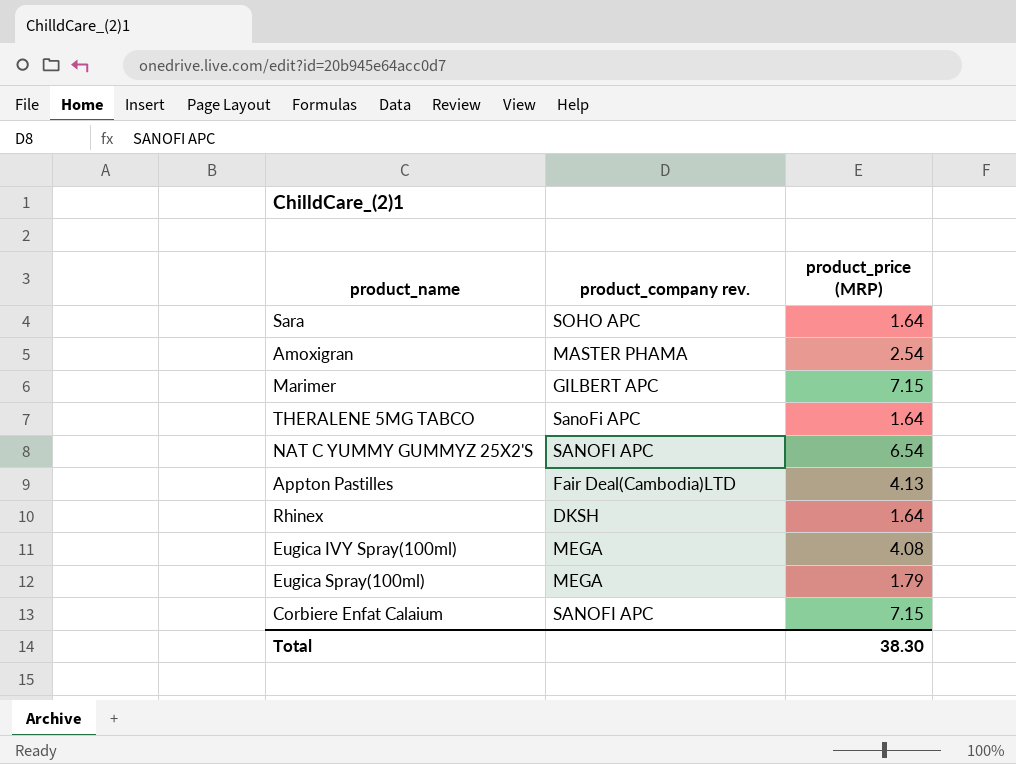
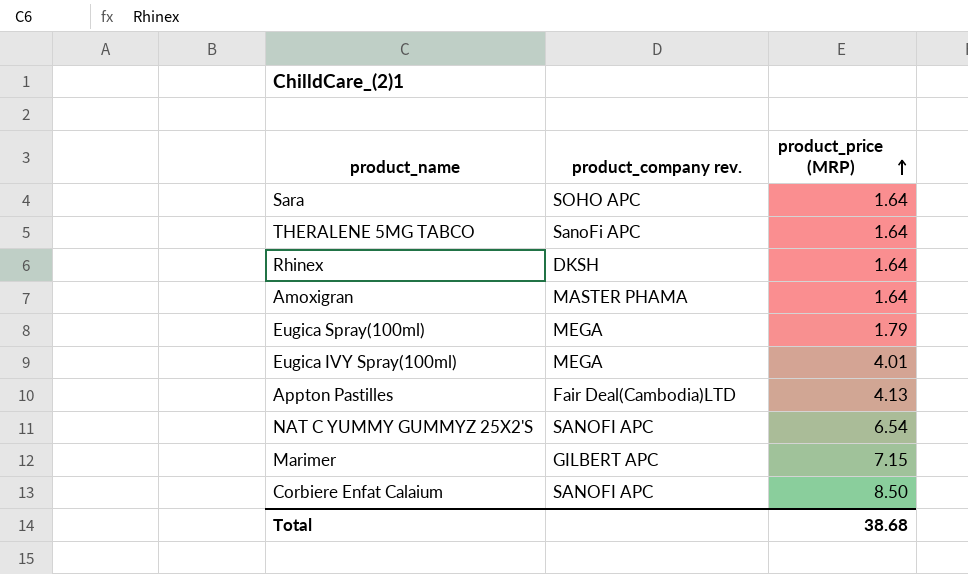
row order: none -> product_price (MRP) ascending
Amoxigran | product_price (MRP): 2.54 -> 1.64
Eugica IVY Spray(100ml) | product_price (MRP): 4.08 -> 4.01
Corbiere Enfat Calaium | product_price (MRP): 7.15 -> 8.50
Total | product_price (MRP): 38.30 -> 38.68

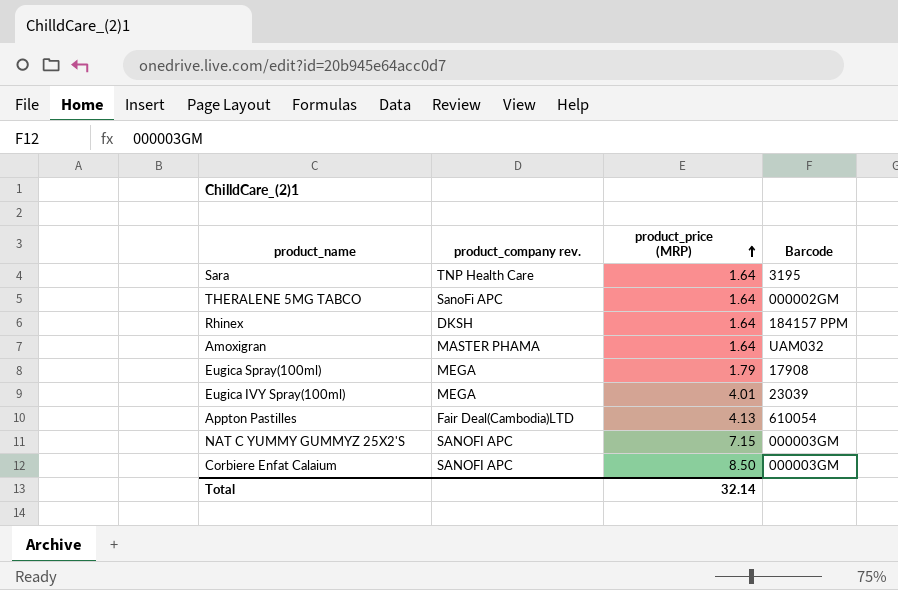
column Barcode | position: none -> 4
row Marimer: GILBERT APC | 7.15 -> none
Sara | product_company rev.: SOHO APC -> TNP Health Care
NAT C YUMMY GUMMYZ 25X2'S | product_price (MRP): 6.54 -> 7.15
Total | product_price (MRP): 38.68 -> 32.14

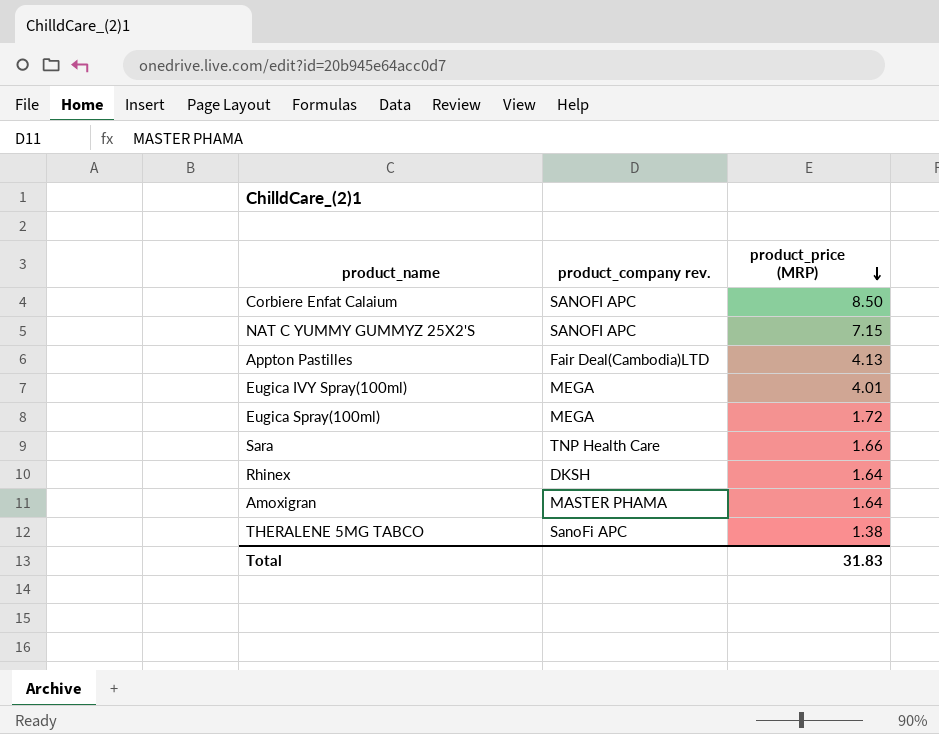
row order: product_price (MRP) ascending -> product_price (MRP) descending
column Barcode | position: 4 -> none
Eugica Spray(100ml) | product_price (MRP): 1.79 -> 1.72
Sara | product_price (MRP): 1.64 -> 1.66
THERALENE 5MG TABCO | product_price (MRP): 1.64 -> 1.38
Total | product_price (MRP): 32.14 -> 31.83

